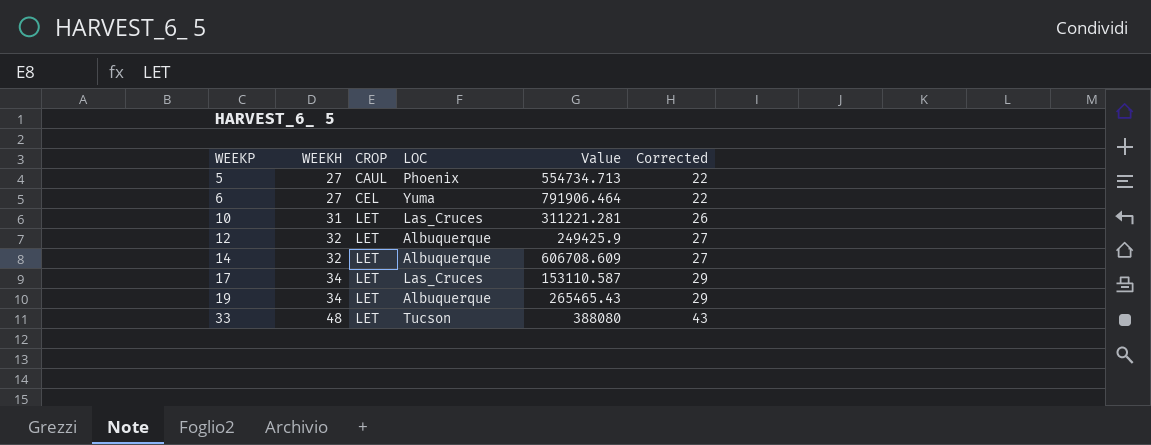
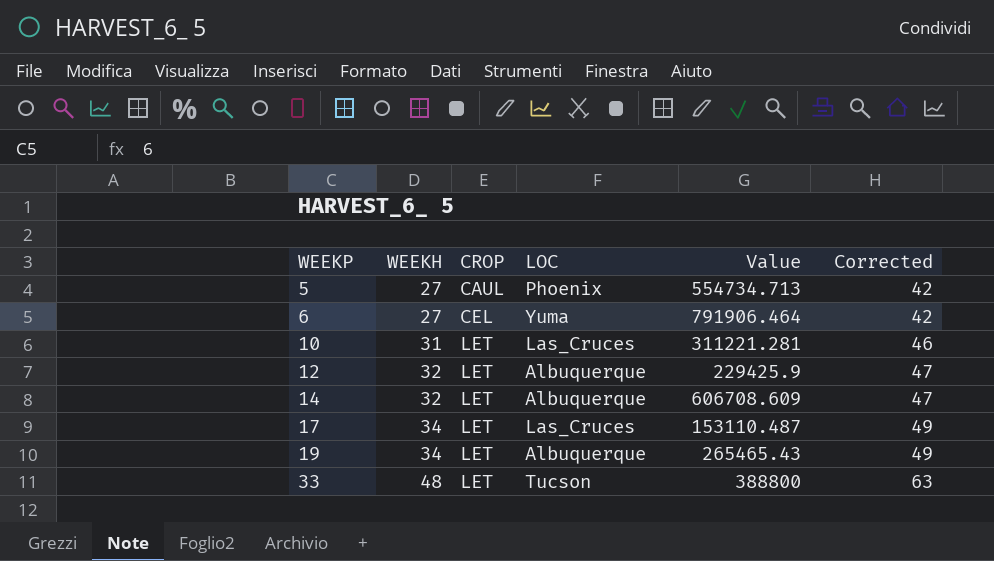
column Corrected | formula: [WEEKH] - 5 -> [WEEKH] + 15
12 | Value: 249425.9 -> 229425.9
17 | Value: 153110.587 -> 153110.487
33 | Value: 388080 -> 388800

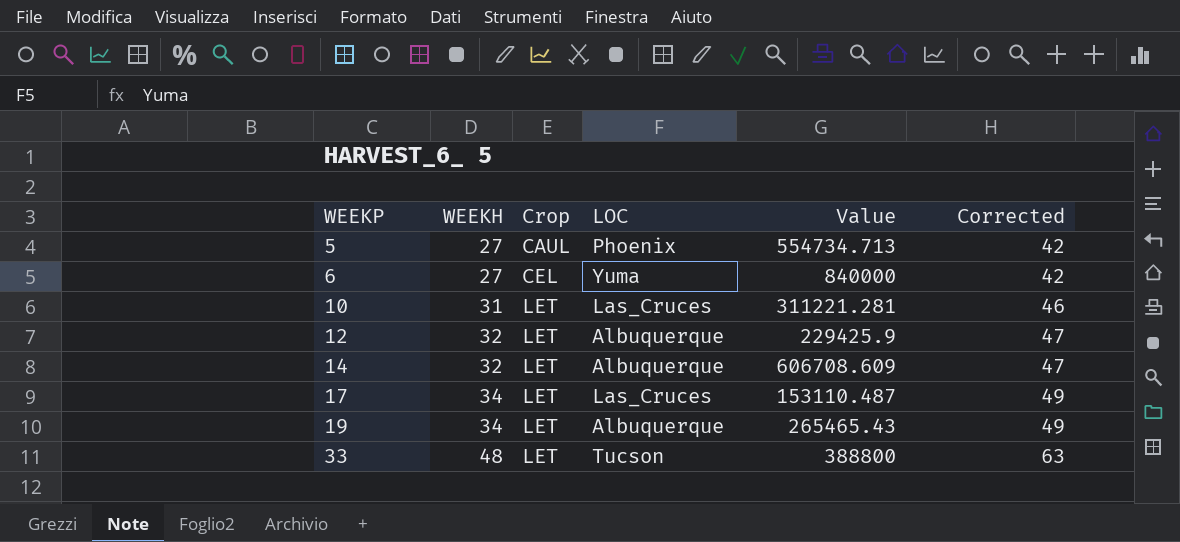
column name: CROP -> Crop
6 | Value: 791906.464 -> 840000

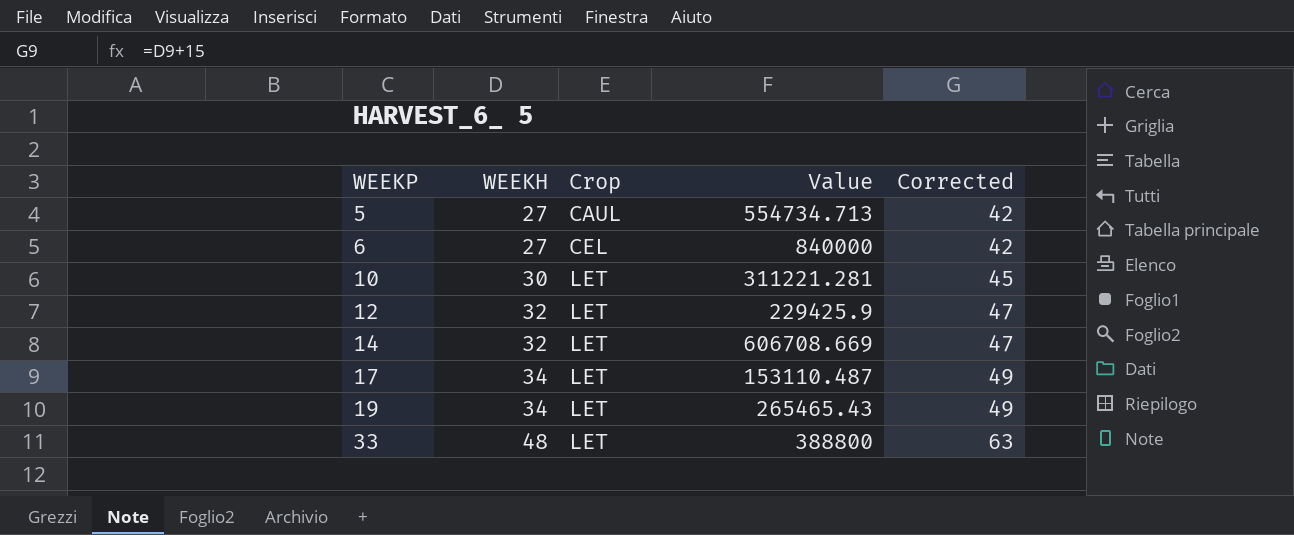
column LOC | position: 4 -> none
10 | WEEKH: 31 -> 30
10 | Corrected: 46 -> 45
14 | Value: 606708.609 -> 606708.669

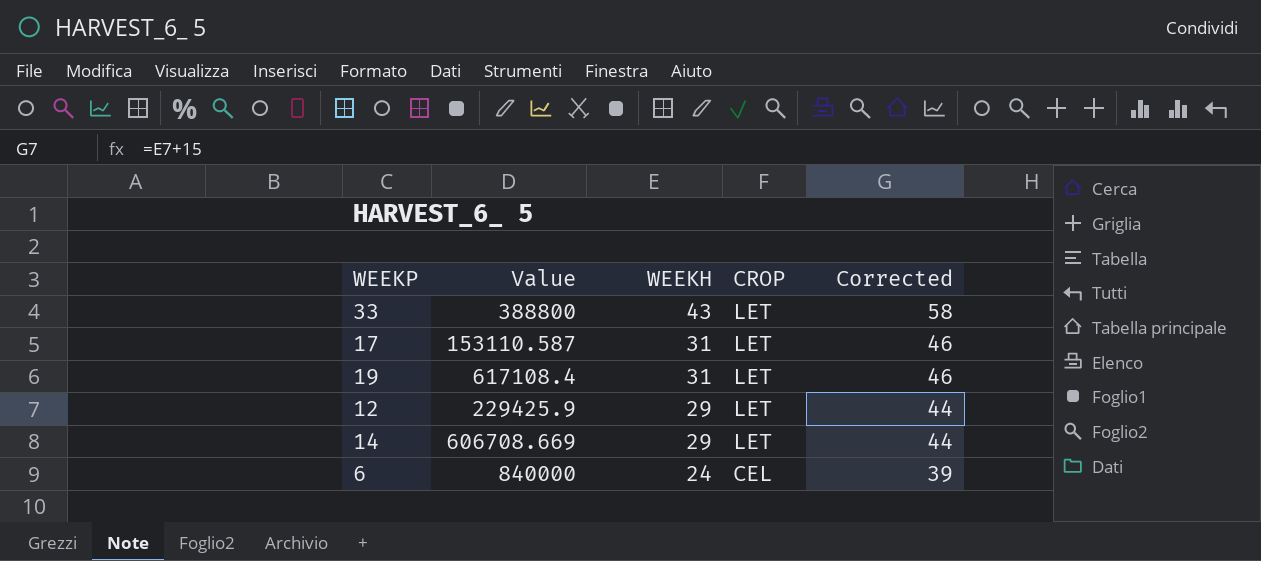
row order: WEEKP ascending -> WEEKH descending
column Value | position: 4 -> 2
column name: Crop -> CROP
row 5: 27 | CAUL | 554734.713 | 42 -> none
row 10: 30 | LET | 311221.281 | 45 -> none
33 | WEEKH: 48 -> 43
33 | Corrected: 63 -> 58
17 | Value: 153110.487 -> 153110.587
17 | WEEKH: 34 -> 31
17 | Corrected: 49 -> 46
19 | Value: 265465.43 -> 617108.4
19 | WEEKH: 34 -> 31
19 | Corrected: 49 -> 46
12 | WEEKH: 32 -> 29
12 | Corrected: 47 -> 44
14 | WEEKH: 32 -> 29
14 | Corrected: 47 -> 44
6 | WEEKH: 27 -> 24
6 | Corrected: 42 -> 39

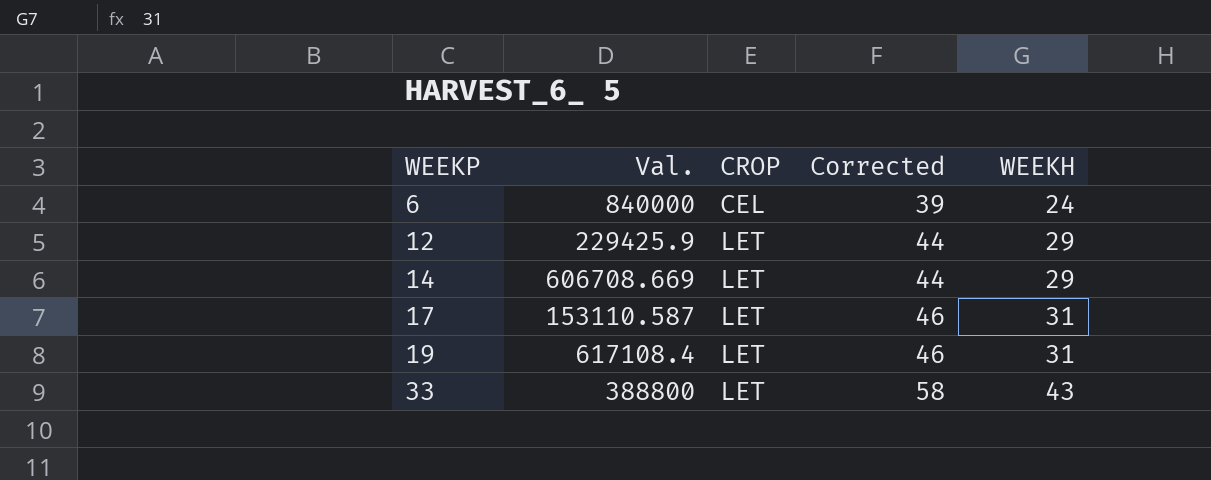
row order: WEEKH descending -> WEEKP ascending
column name: Value -> Val.
column WEEKH | position: 3 -> 5

